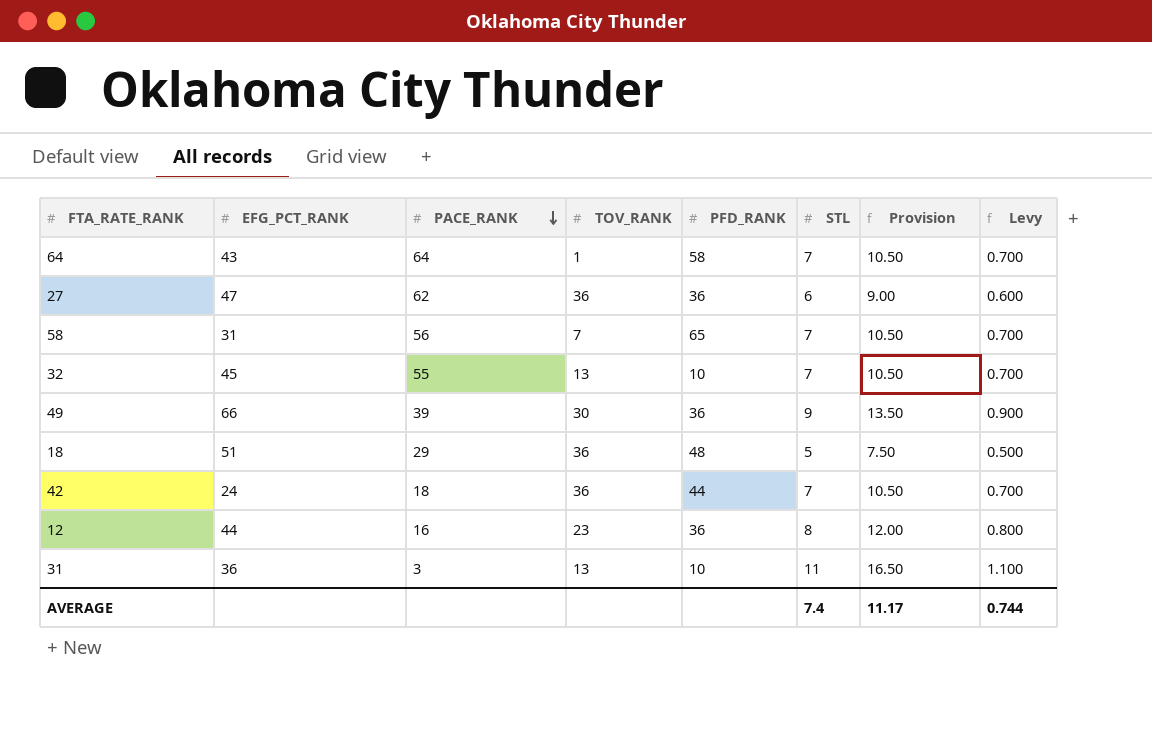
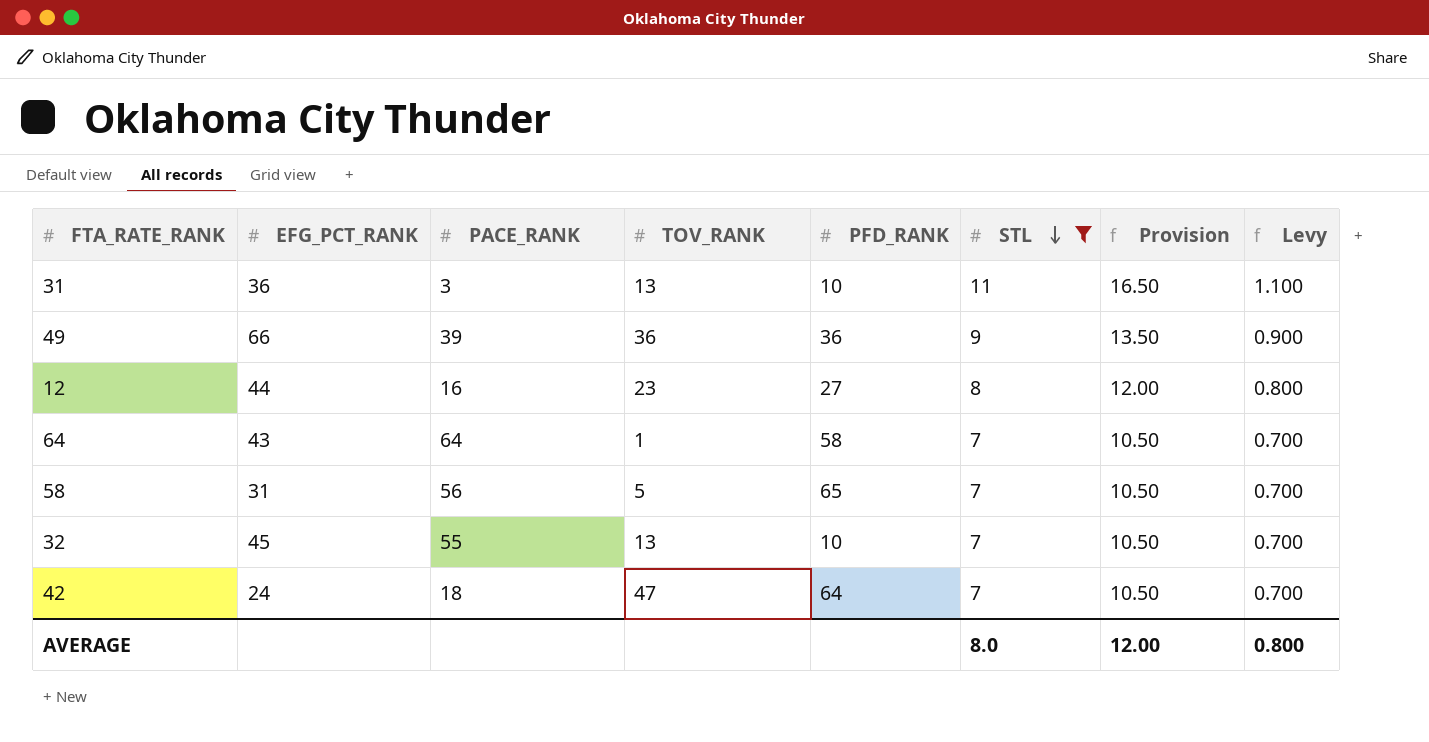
filter: none -> STL >= 7
row order: PACE_RANK descending -> STL descending
49 | TOV_RANK: 30 -> 36
12 | PFD_RANK: 36 -> 27
58 | TOV_RANK: 7 -> 5
42 | TOV_RANK: 36 -> 47
42 | PFD_RANK: 44 -> 64
AVERAGE | STL: 7.4 -> 8.0
AVERAGE | Provision: 11.17 -> 12.00
AVERAGE | Levy: 0.744 -> 0.800

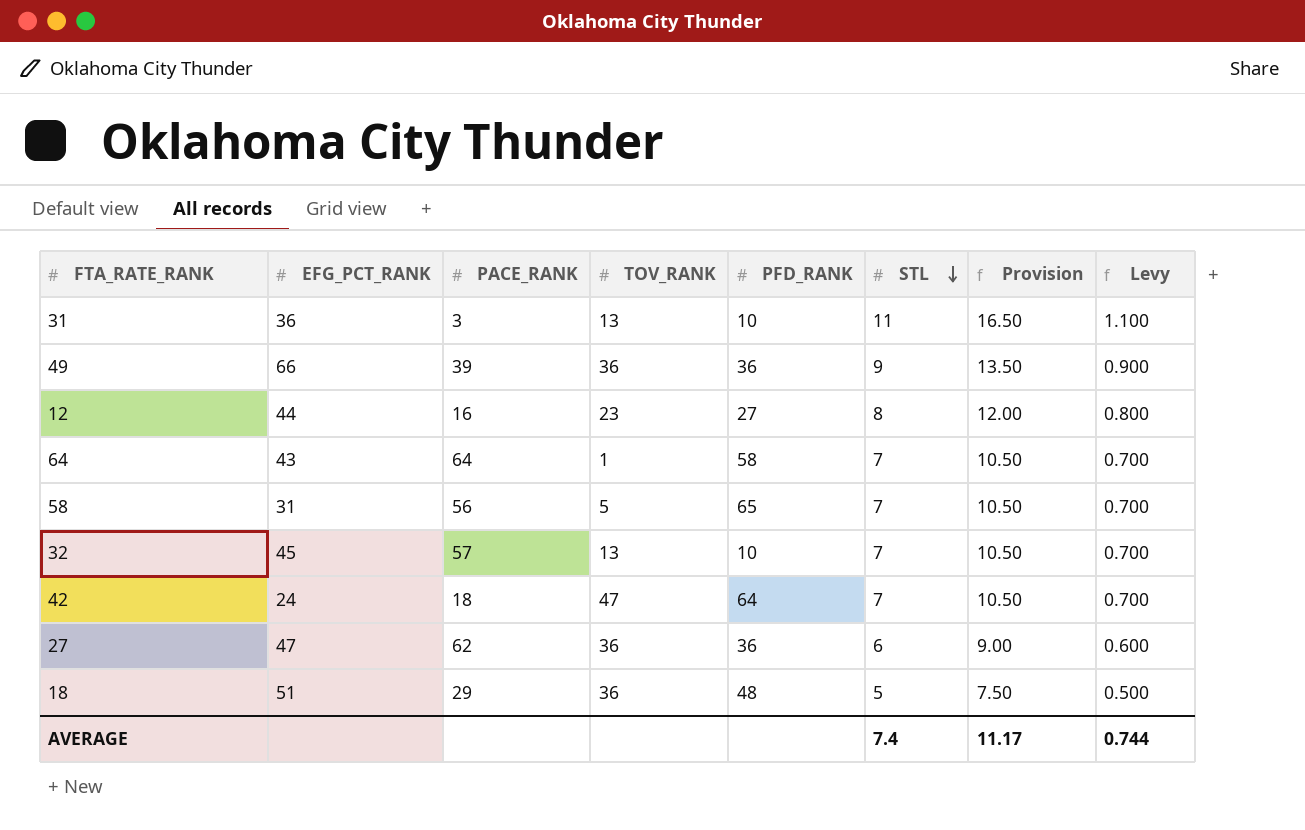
filter: STL >= 7 -> none
32 | PACE_RANK: 55 -> 57
AVERAGE | STL: 8.0 -> 7.4
AVERAGE | Provision: 12.00 -> 11.17
AVERAGE | Levy: 0.800 -> 0.744

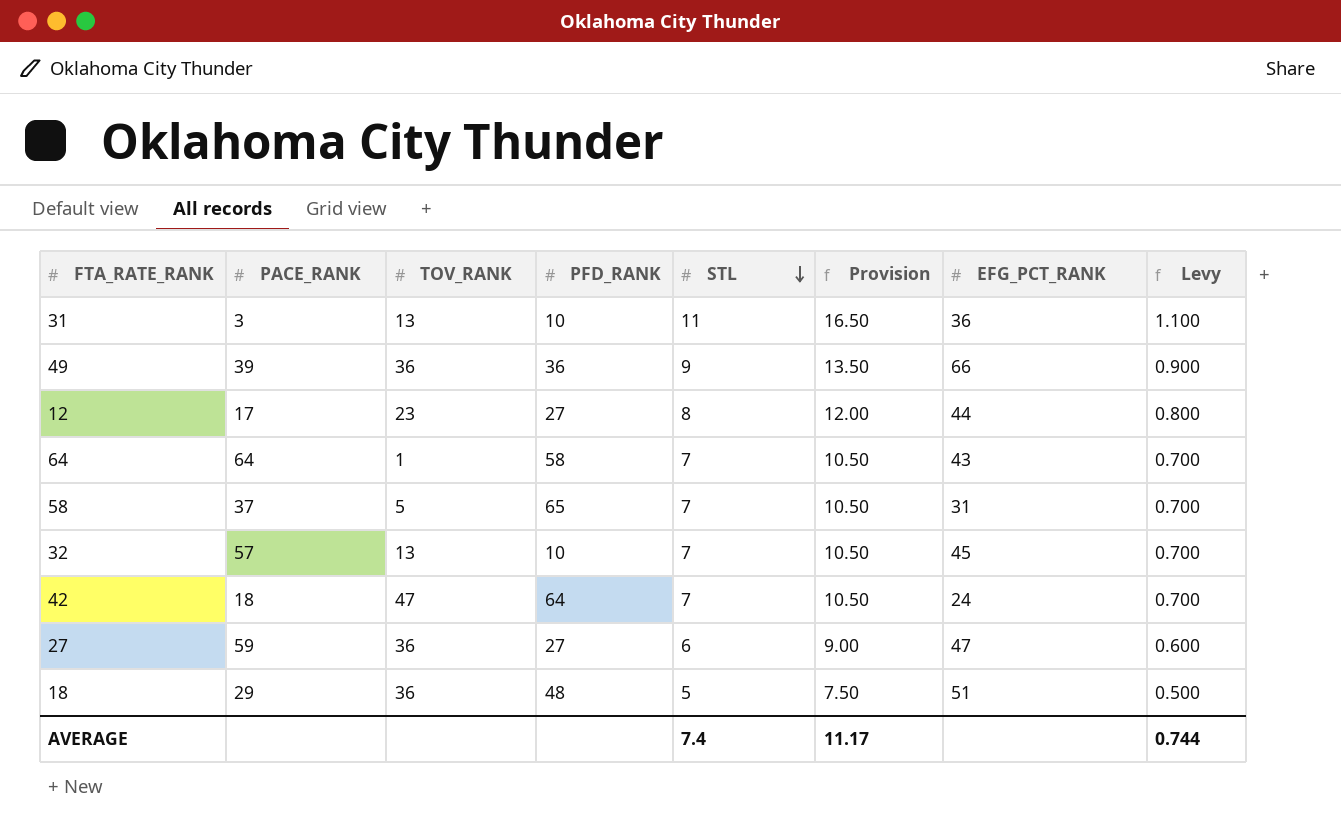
column EFG_PCT_RANK | position: 2 -> 7
12 | PACE_RANK: 16 -> 17
58 | PACE_RANK: 56 -> 37
27 | PACE_RANK: 62 -> 59
27 | PFD_RANK: 36 -> 27

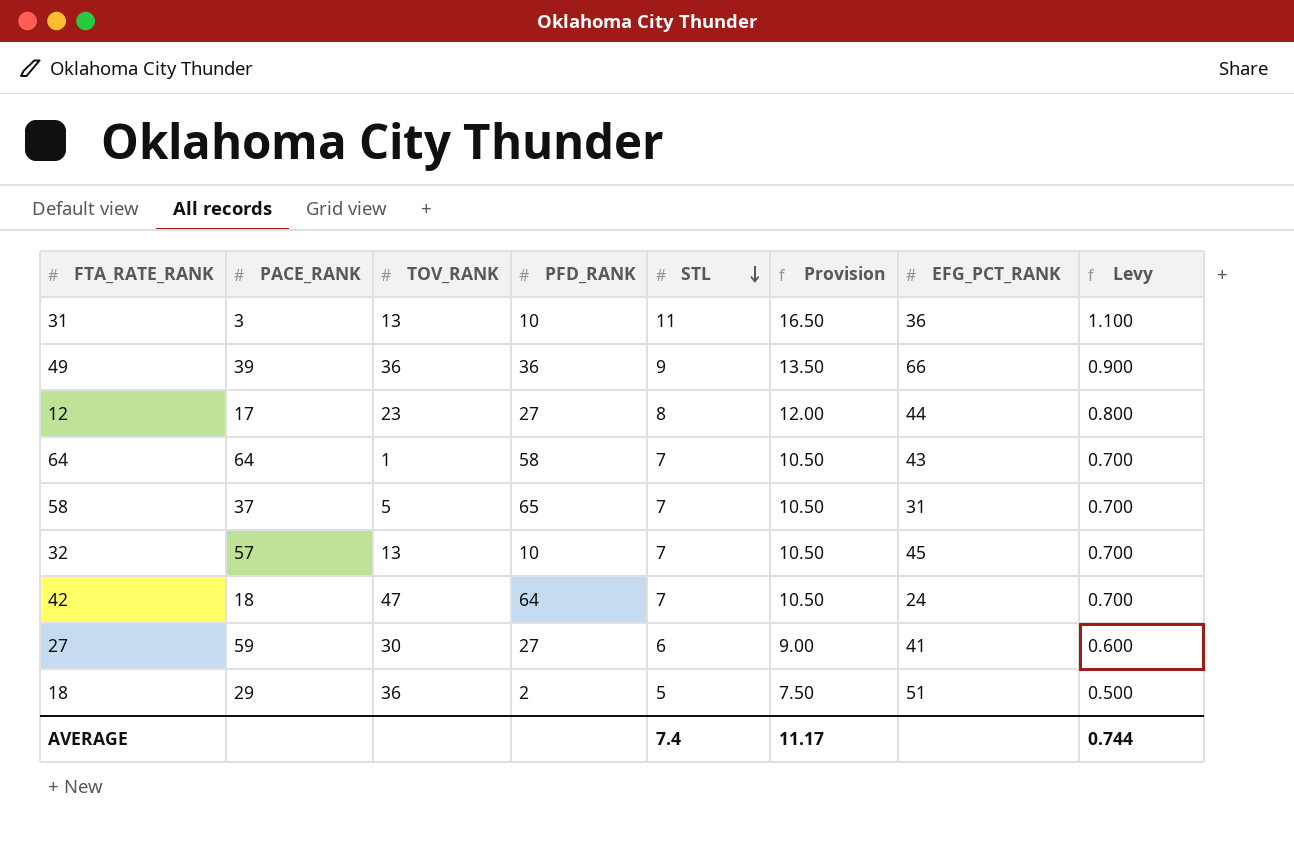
27 | TOV_RANK: 36 -> 30
27 | EFG_PCT_RANK: 47 -> 41
18 | PFD_RANK: 48 -> 2

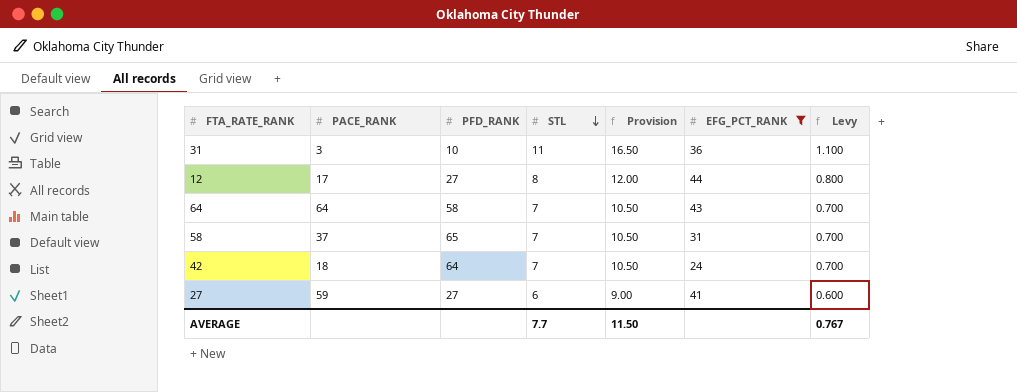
filter: none -> EFG_PCT_RANK <= 44
column TOV_RANK | position: 3 -> none
AVERAGE | STL: 7.4 -> 7.7
AVERAGE | Provision: 11.17 -> 11.50
AVERAGE | Levy: 0.744 -> 0.767

